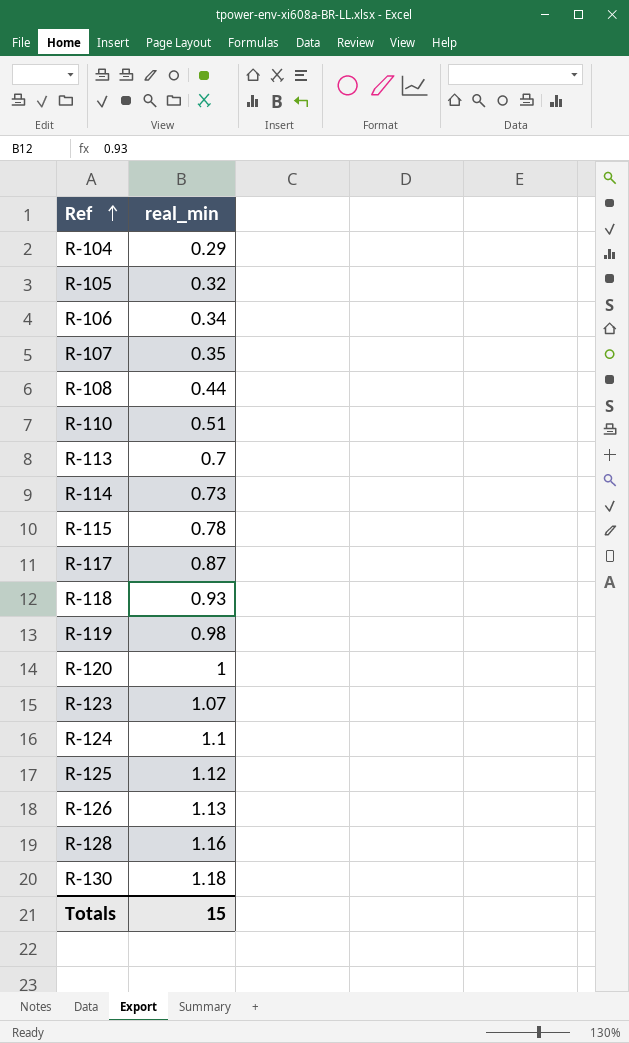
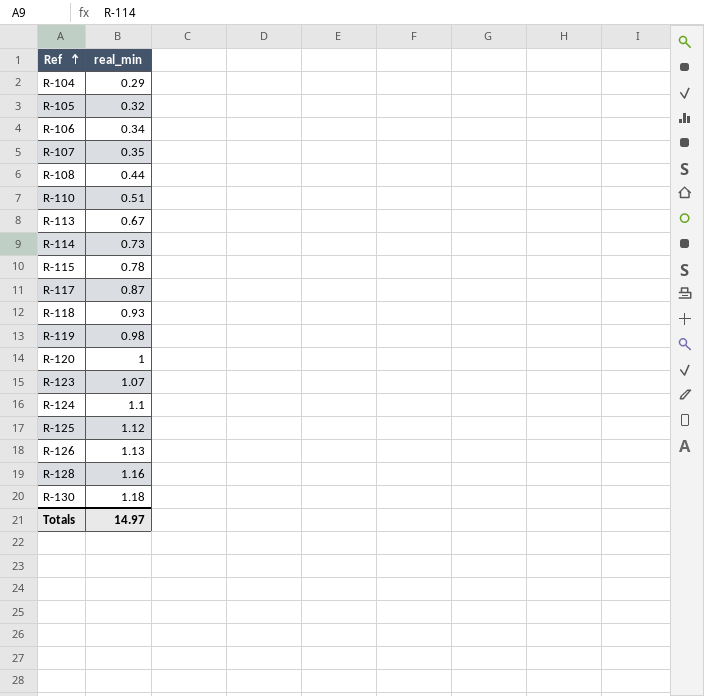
R-113 | real_min: 0.7 -> 0.67
Totals | real_min: 15 -> 14.97

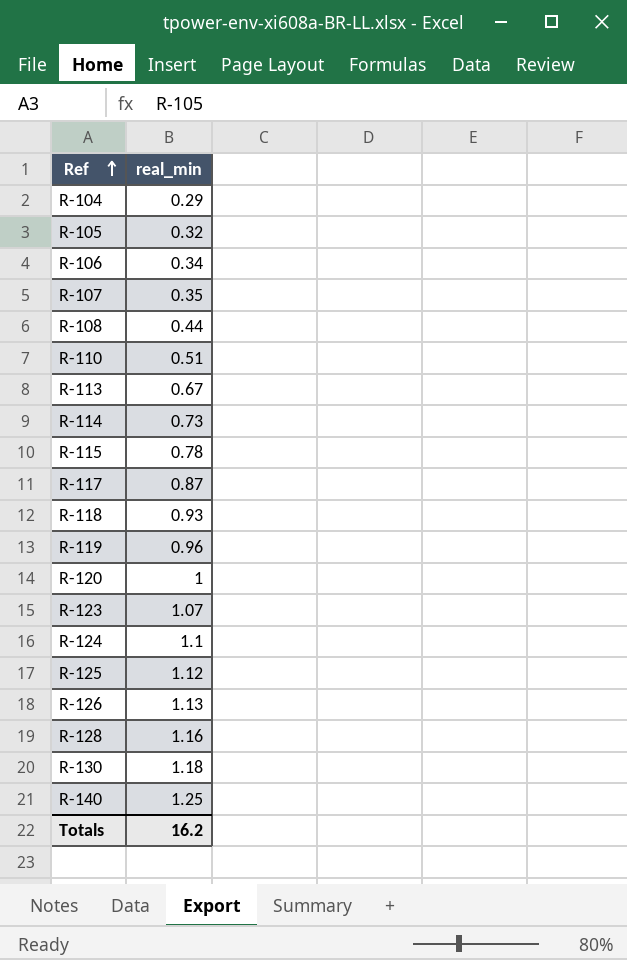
R-119 | real_min: 0.98 -> 0.96
row R-140: none -> 1.25
Totals | real_min: 14.97 -> 16.2

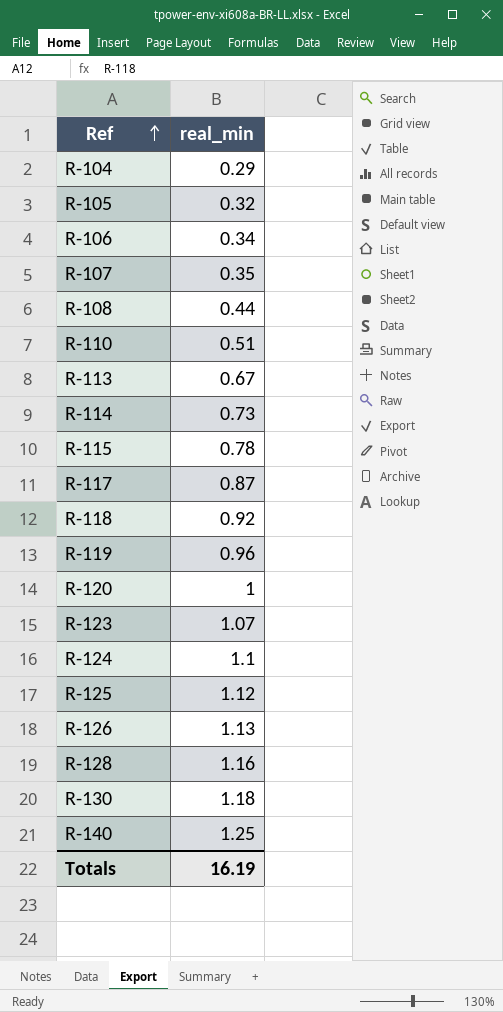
R-118 | real_min: 0.93 -> 0.92
Totals | real_min: 16.2 -> 16.19

